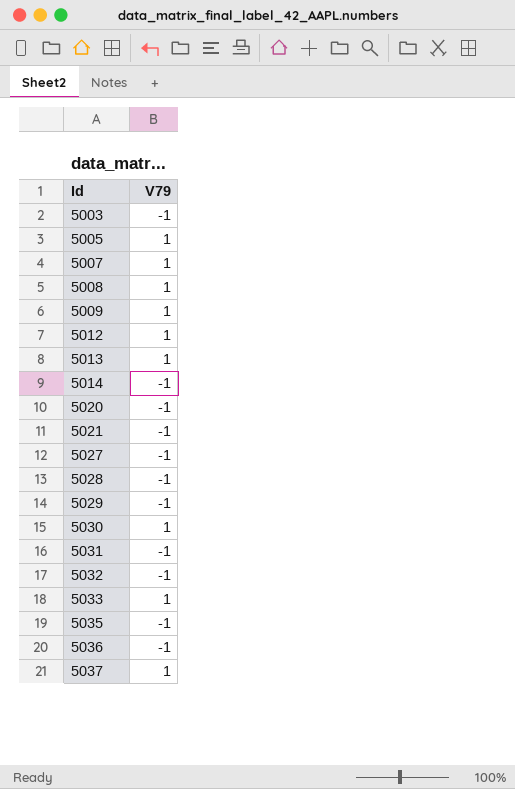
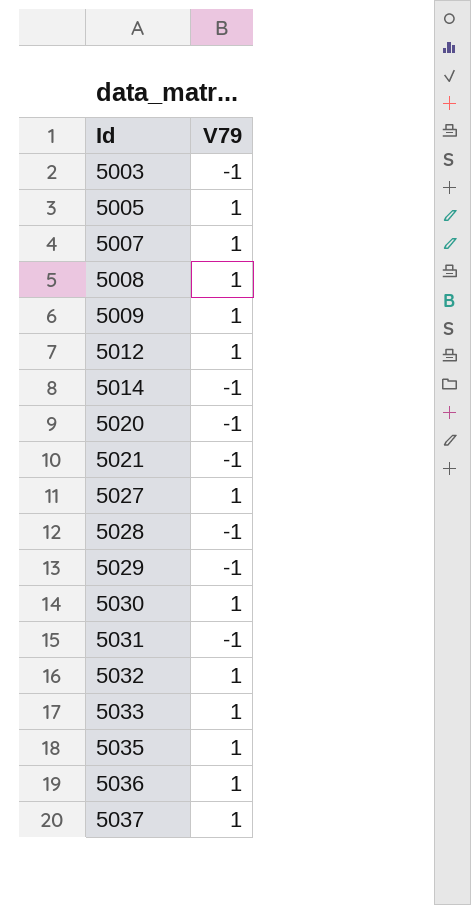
row 5013: 1 -> none
5027 | V79: -1 -> 1
5032 | V79: -1 -> 1
5035 | V79: -1 -> 1
5036 | V79: -1 -> 1

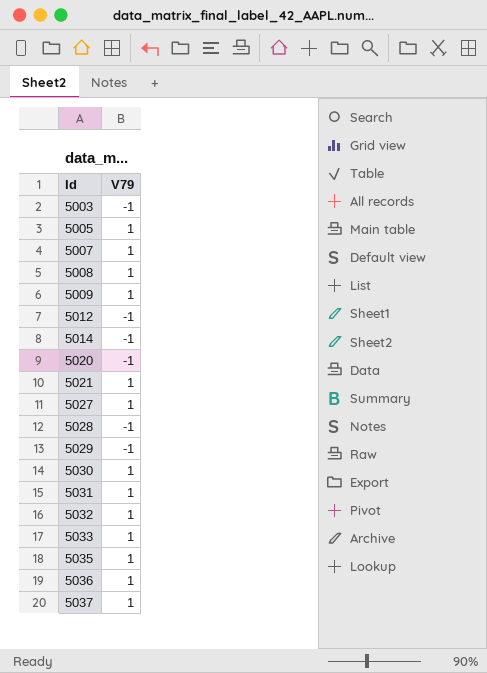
5012 | V79: 1 -> -1
5021 | V79: -1 -> 1
5031 | V79: -1 -> 1

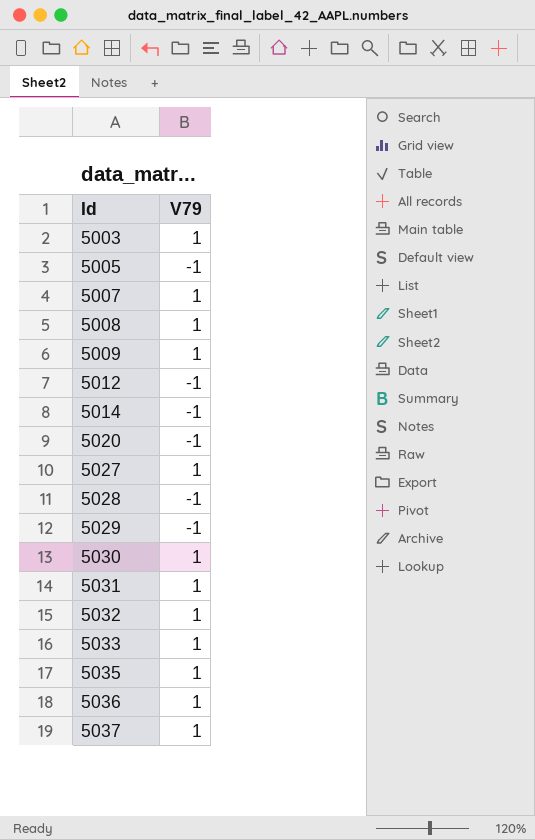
row 5021: 1 -> none
5003 | V79: -1 -> 1
5005 | V79: 1 -> -1

